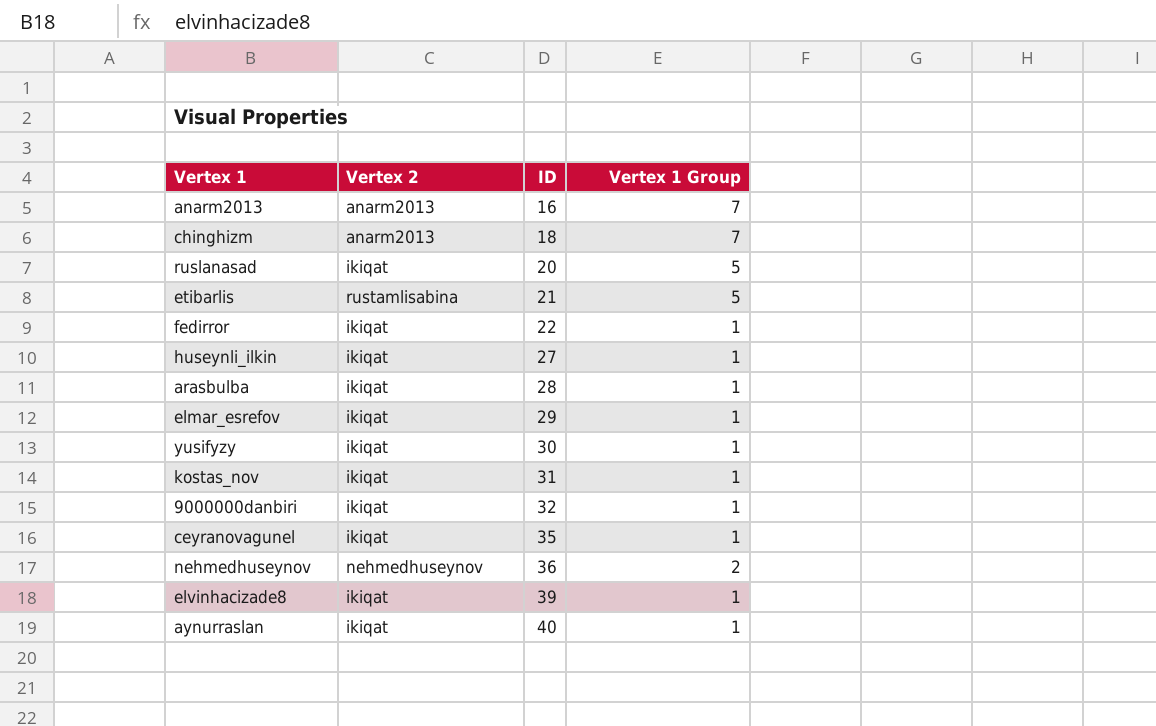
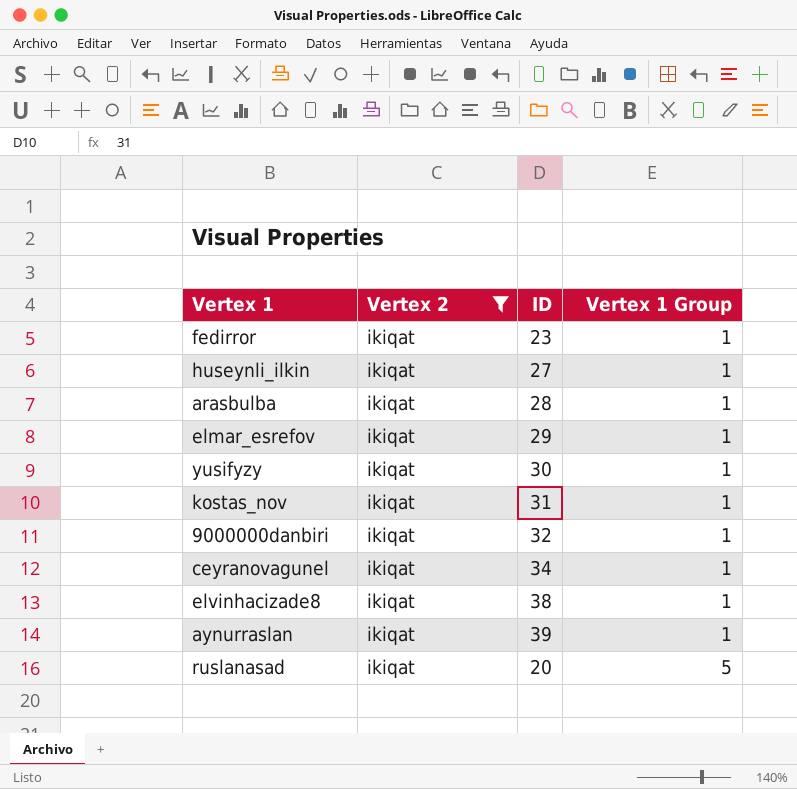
filter: none -> Vertex 2 = ikiqat
row order: ID ascending -> Vertex 1 Group ascending
fedirror | ID: 22 -> 23
ceyranovagunel | ID: 35 -> 34
elvinhacizade8 | ID: 39 -> 38
aynurraslan | ID: 40 -> 39

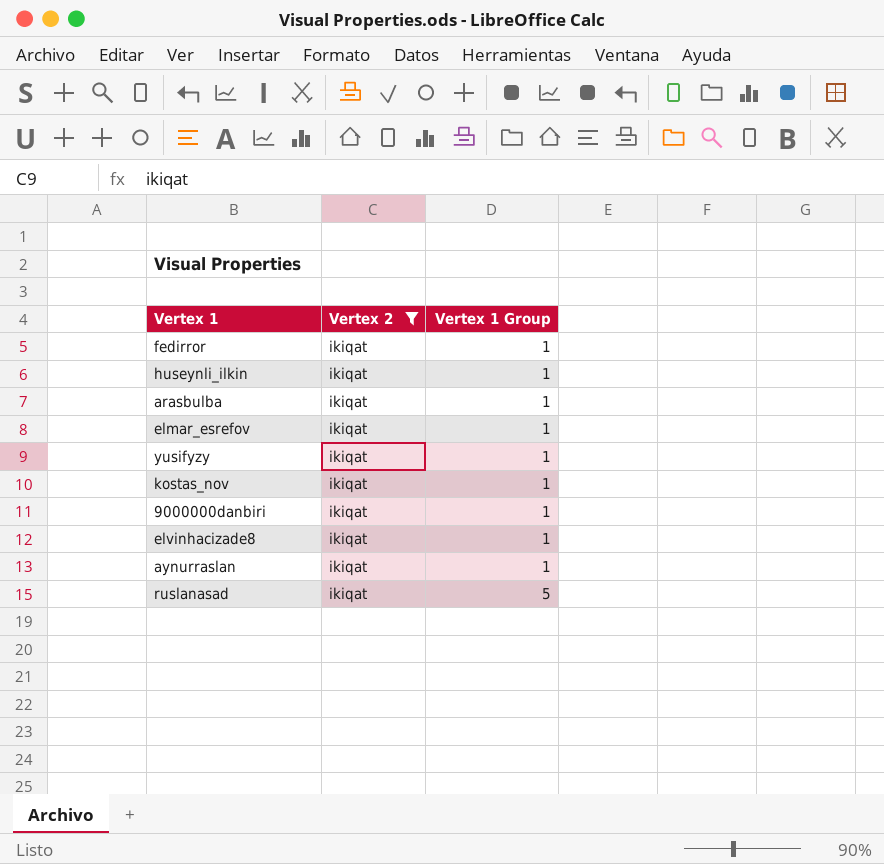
column ID | position: 3 -> none
row ceyranovagunel: ikiqat | 34 | 1 -> none

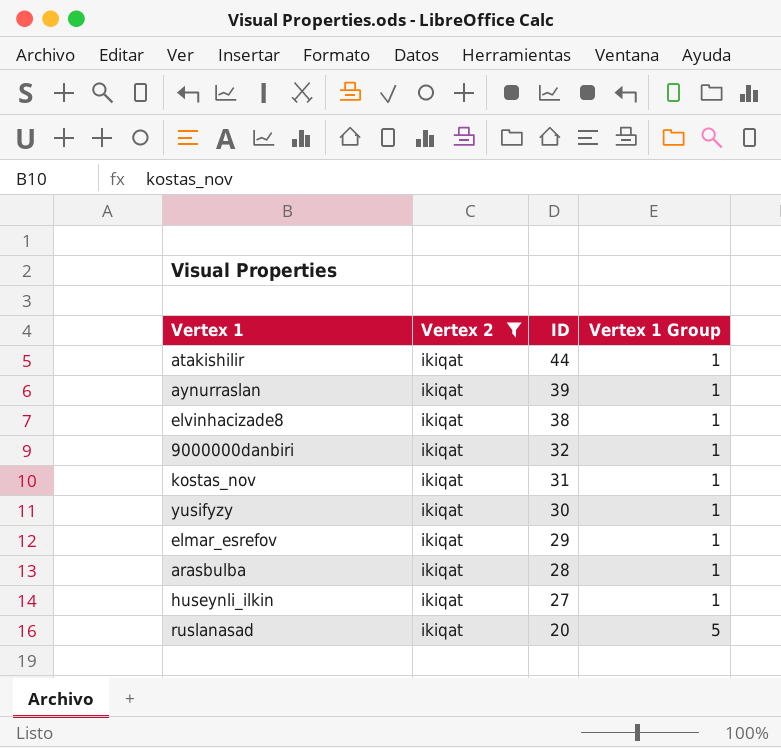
row order: Vertex 1 Group ascending -> ID descending
column ID | position: none -> 3
row fedirror: ikiqat | 1 -> none
row atakishilir: none -> ikiqat | 44 | 1

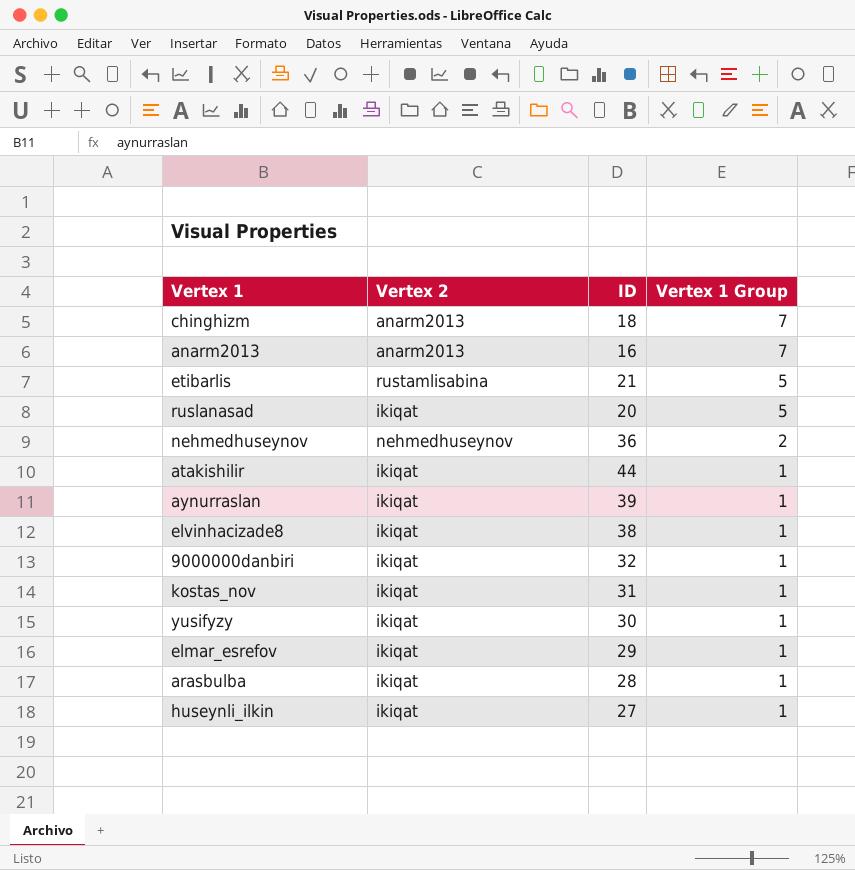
filter: Vertex 2 = ikiqat -> none
row order: ID descending -> Vertex 1 Group descending

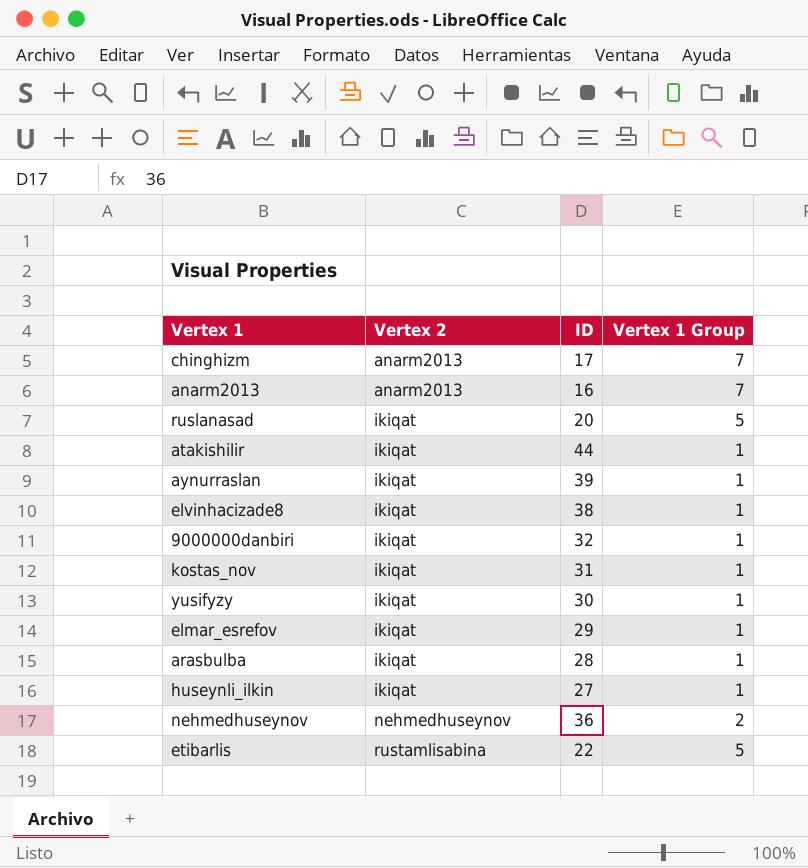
row order: Vertex 1 Group descending -> Vertex 2 ascending
chinghizm | ID: 18 -> 17
etibarlis | ID: 21 -> 22

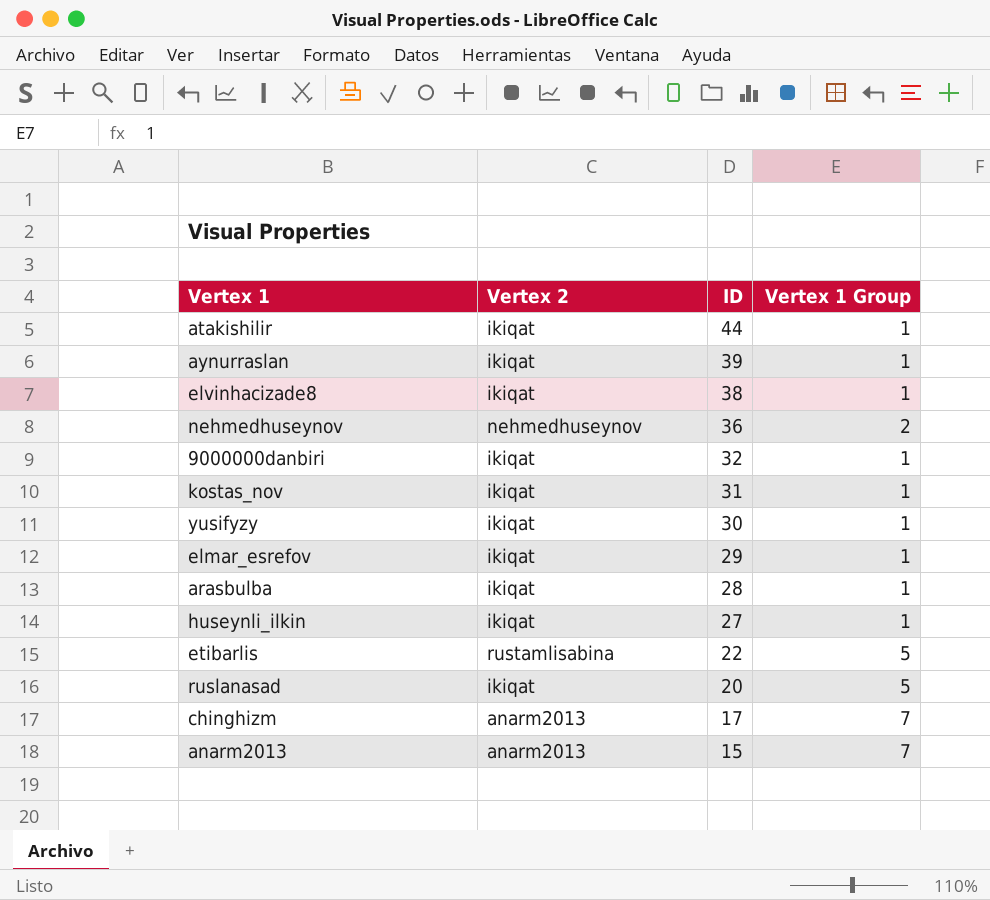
row order: Vertex 2 ascending -> ID descending
anarm2013 | ID: 16 -> 15

